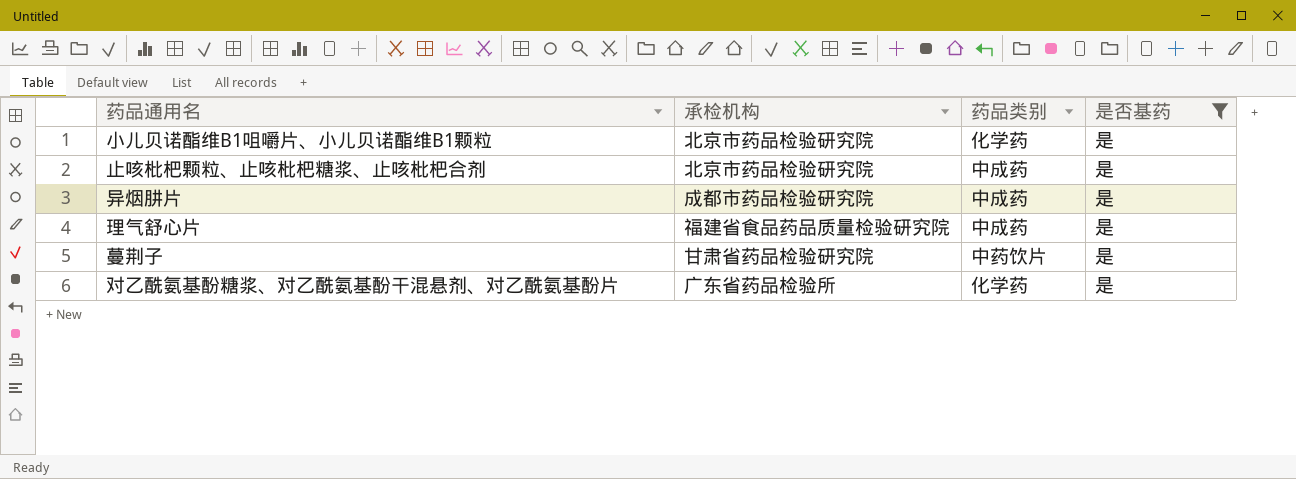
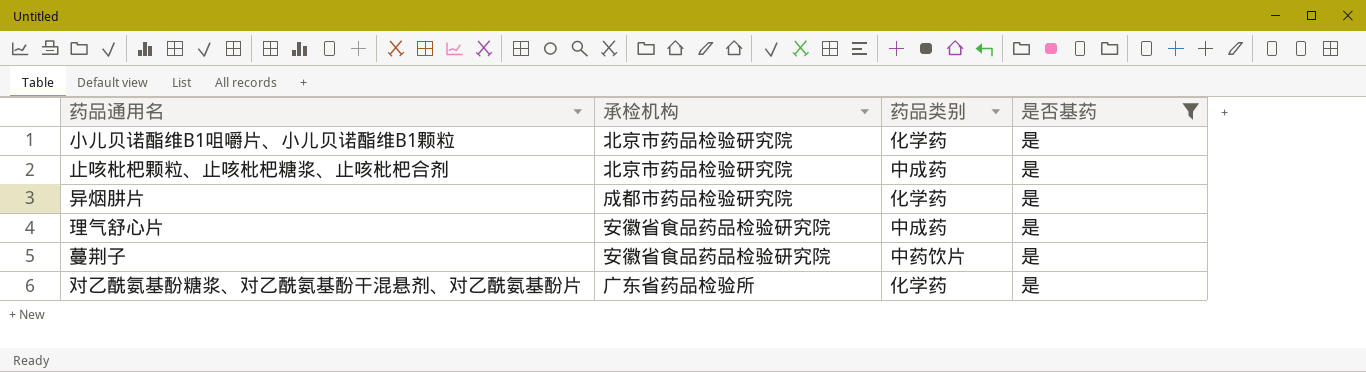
异烟肼片 | 药品类别: 中成药 -> 化学药
理气舒心片 | 承检机构: 福建省食品药品质量检验研究院 -> 安徽省食品药品检验研究院
蔓荆子 | 承检机构: 甘肃省药品检验研究院 -> 安徽省食品药品检验研究院

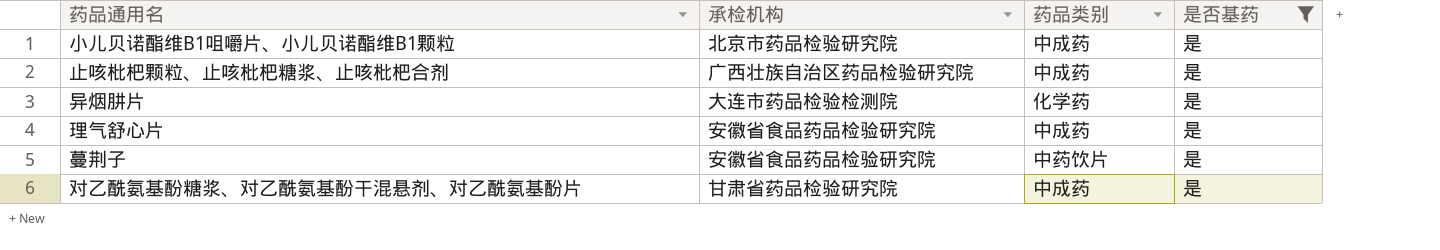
小儿贝诺酯维B1咀嚼片、小儿贝诺酯维B1颗粒 | 药品类别: 化学药 -> 中成药
止咳枇杷颗粒、止咳枇杷糖浆、止咳枇杷合剂 | 承检机构: 北京市药品检验研究院 -> 广西壮族自治区药品检验研究院
异烟肼片 | 承检机构: 成都市药品检验研究院 -> 大连市药品检验检测院
对乙酰氨基酚糖浆、对乙酰氨基酚干混悬剂、对乙酰氨基酚片 | 承检机构: 广东省药品检验所 -> 甘肃省药品检验研究院
对乙酰氨基酚糖浆、对乙酰氨基酚干混悬剂、对乙酰氨基酚片 | 药品类别: 化学药 -> 中成药

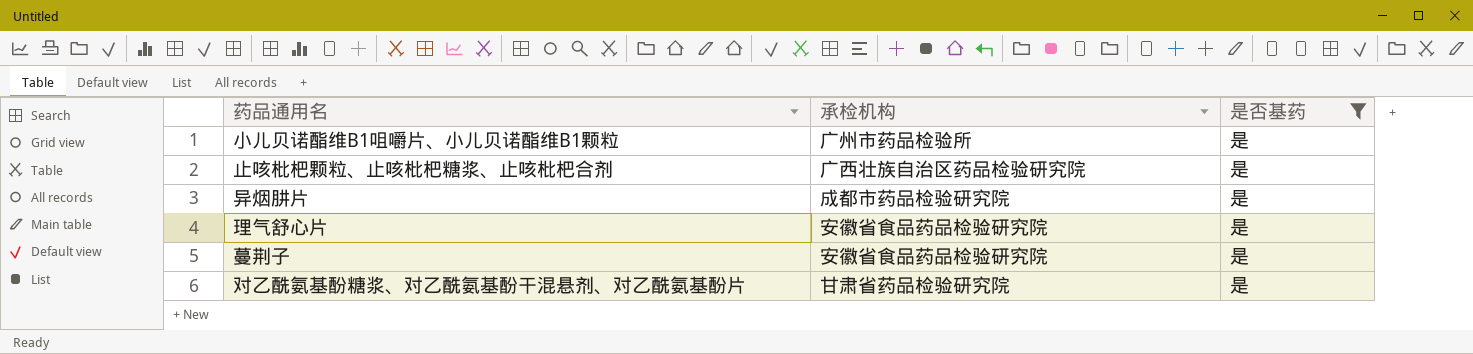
column 药品类别 | position: 3 -> none
小儿贝诺酯维B1咀嚼片、小儿贝诺酯维B1颗粒 | 承检机构: 北京市药品检验研究院 -> 广州市药品检验所
异烟肼片 | 承检机构: 大连市药品检验检测院 -> 成都市药品检验研究院

